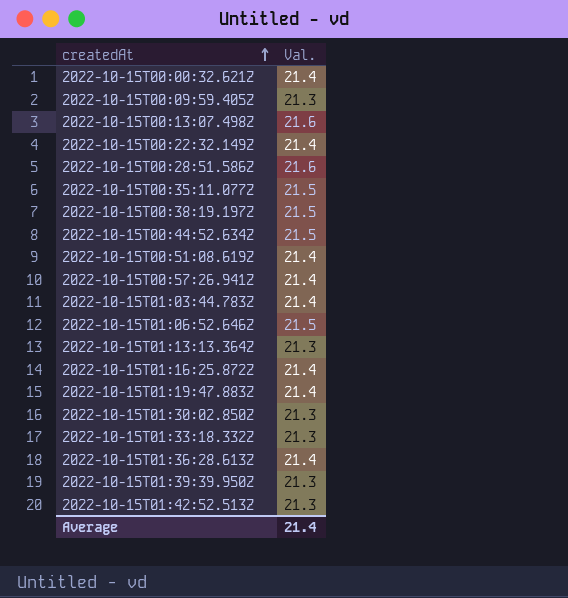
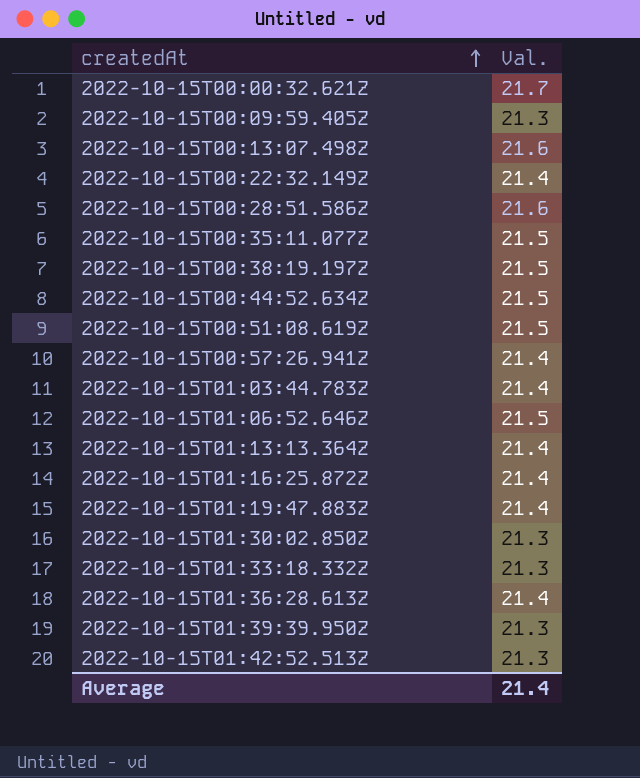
2022-10-15T00:00:32.621Z | Val.: 21.4 -> 21.7
2022-10-15T00:51:08.619Z | Val.: 21.4 -> 21.5
2022-10-15T01:13:13.364Z | Val.: 21.3 -> 21.4

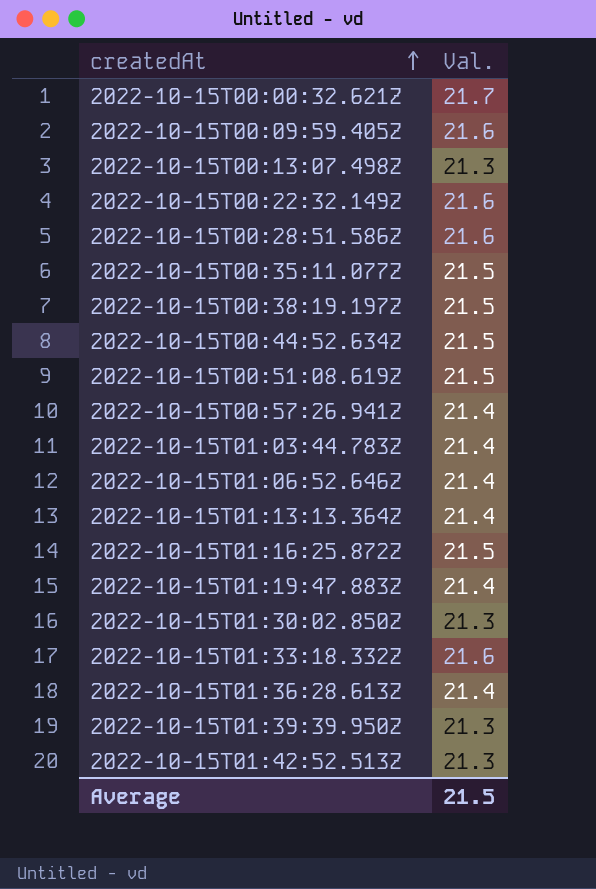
2022-10-15T00:09:59.405Z | Val.: 21.3 -> 21.6
2022-10-15T00:13:07.498Z | Val.: 21.6 -> 21.3
2022-10-15T00:22:32.149Z | Val.: 21.4 -> 21.6
2022-10-15T01:06:52.646Z | Val.: 21.5 -> 21.4
2022-10-15T01:16:25.872Z | Val.: 21.4 -> 21.5
2022-10-15T01:33:18.332Z | Val.: 21.3 -> 21.6
Average | Val.: 21.4 -> 21.5

